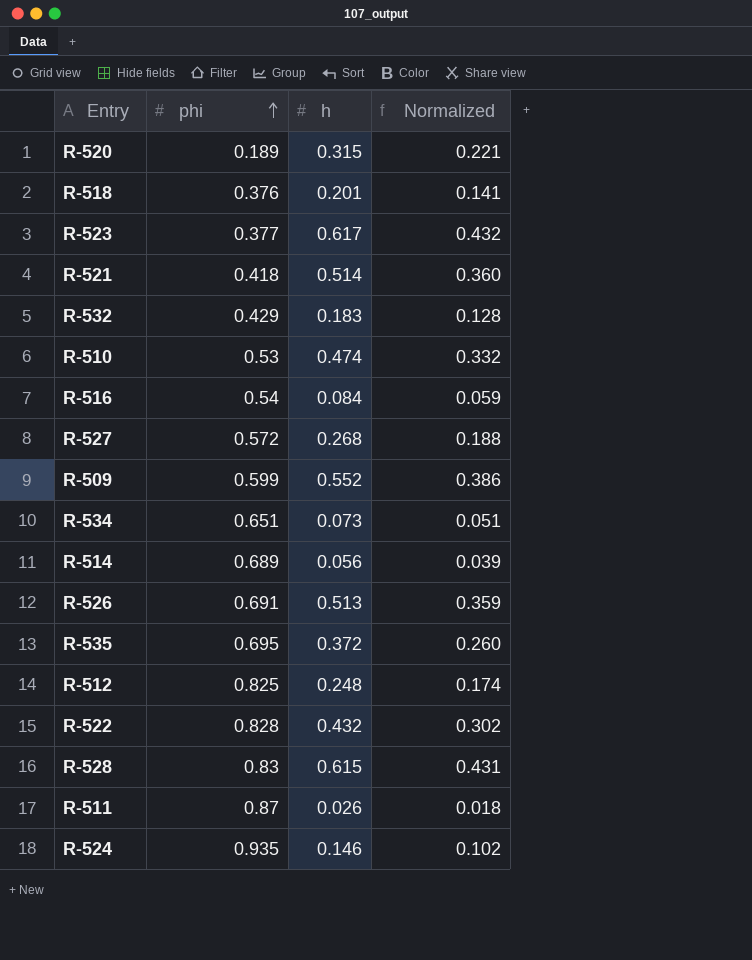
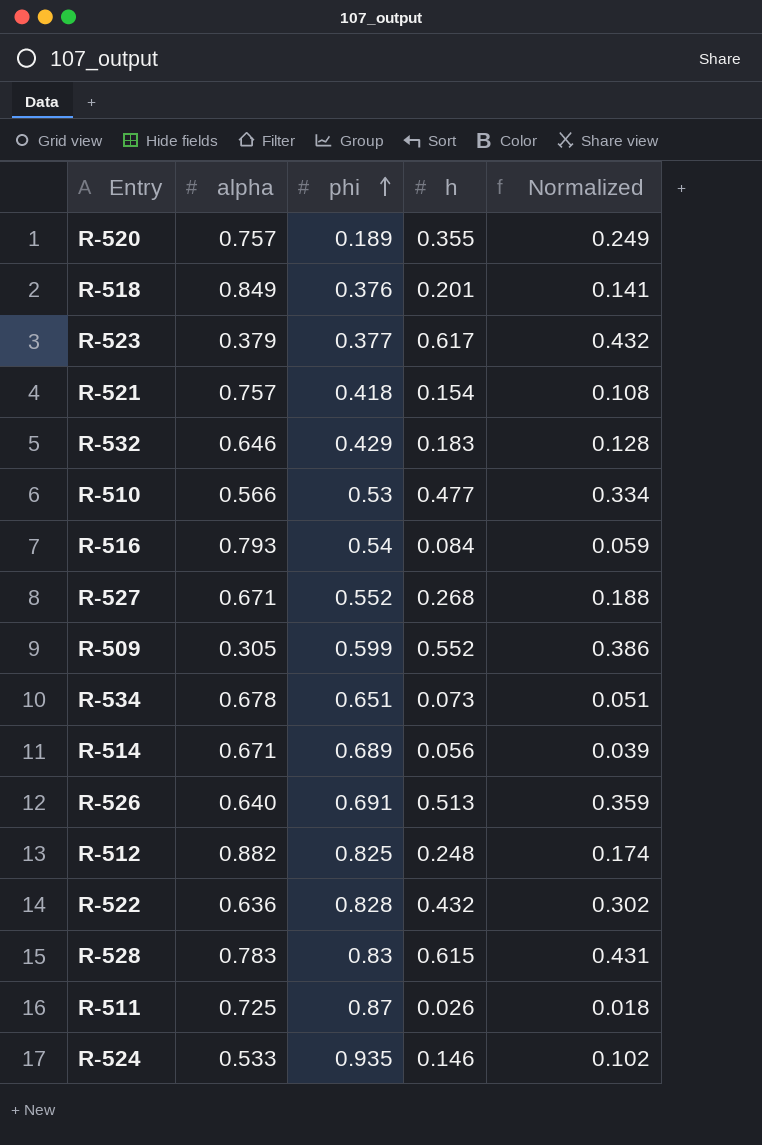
column alpha | position: none -> 2
row R-535: 0.695 | 0.372 | 0.260 -> none
R-520 | h: 0.315 -> 0.355
R-520 | Normalized: 0.221 -> 0.249
R-521 | h: 0.514 -> 0.154
R-521 | Normalized: 0.360 -> 0.108
R-510 | h: 0.474 -> 0.477
R-510 | Normalized: 0.332 -> 0.334
R-527 | phi: 0.572 -> 0.552

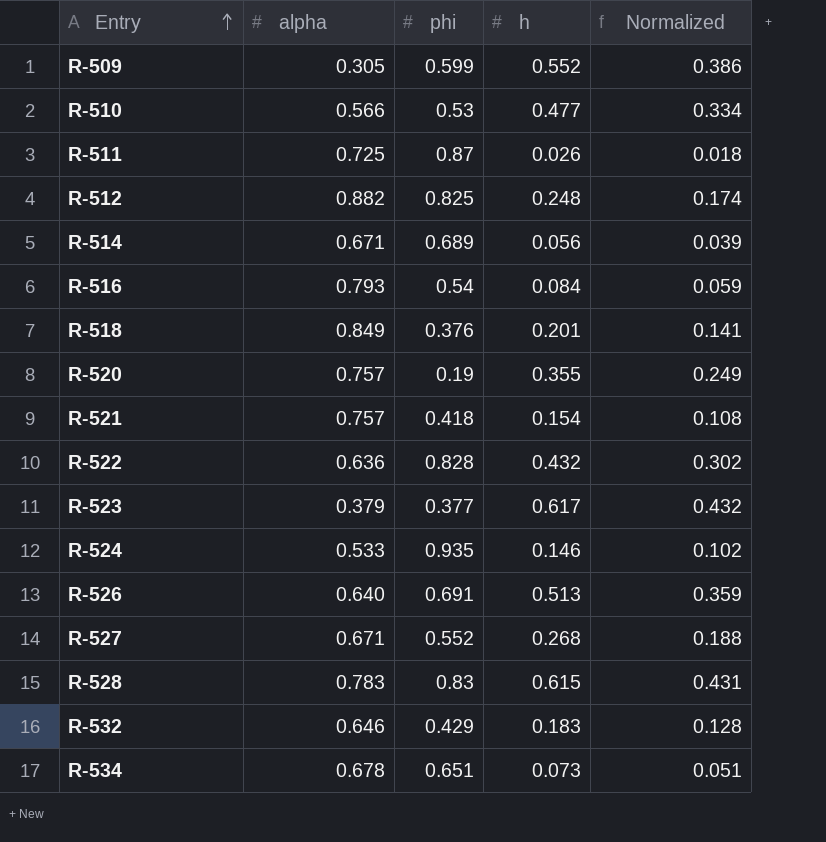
row order: phi ascending -> Entry ascending
R-520 | phi: 0.189 -> 0.19

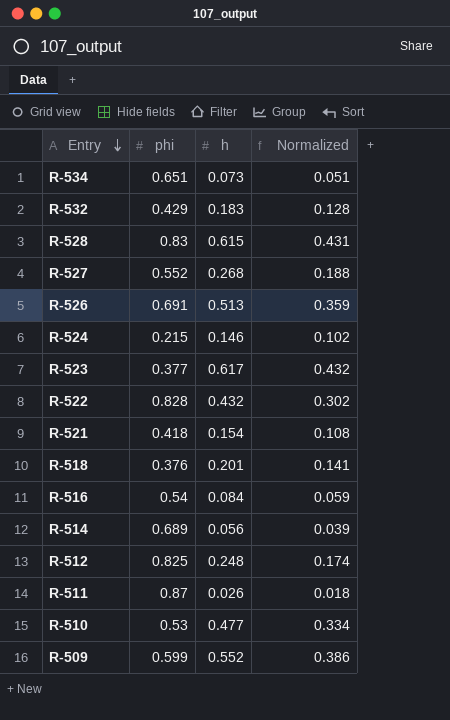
row order: Entry ascending -> Entry descending
column alpha | position: 2 -> none
row R-520: 0.757 | 0.19 | 0.355 | 0.249 -> none
R-524 | phi: 0.935 -> 0.215

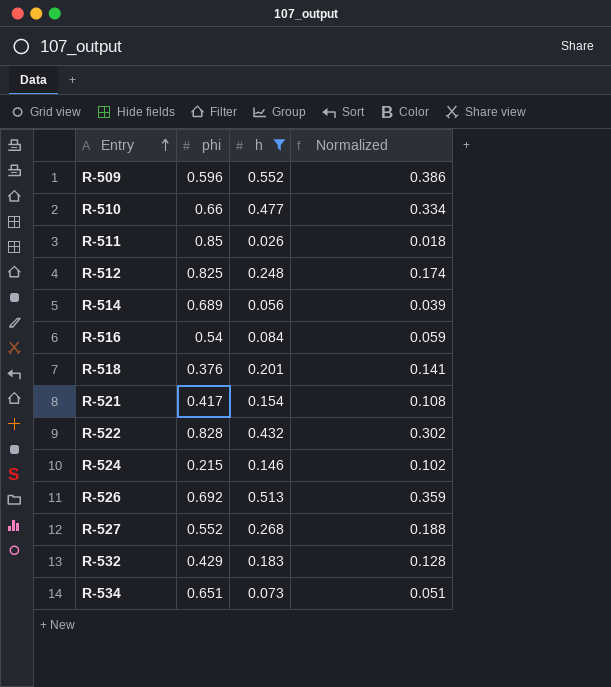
filter: none -> h <= 0.552
row order: Entry descending -> Entry ascending
R-509 | phi: 0.599 -> 0.596
R-510 | phi: 0.53 -> 0.66
R-511 | phi: 0.87 -> 0.85
R-521 | phi: 0.418 -> 0.417
R-526 | phi: 0.691 -> 0.692

